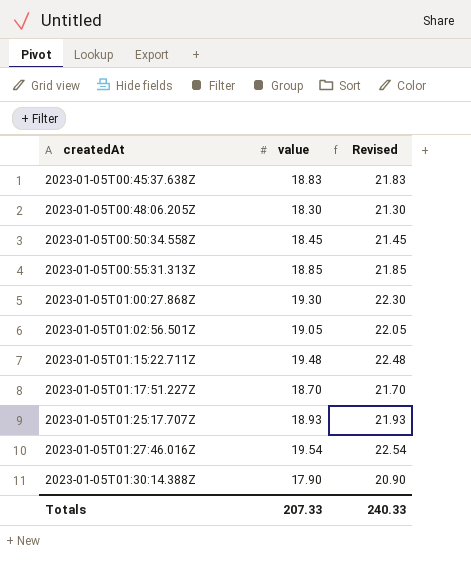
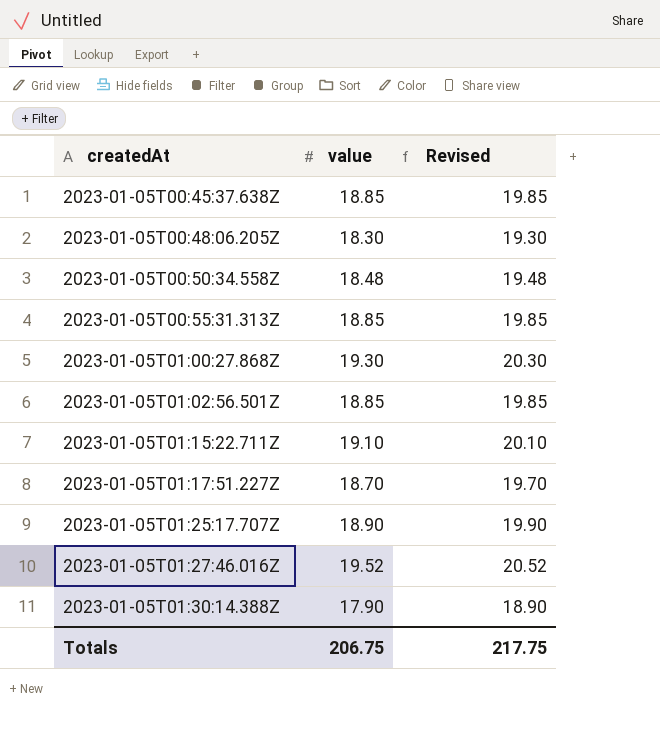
column Revised | formula: [value] + 3 -> [value] + 1
2023-01-05T00:45:37.638Z | value: 18.83 -> 18.85
2023-01-05T00:50:34.558Z | value: 18.45 -> 18.48
2023-01-05T01:02:56.501Z | value: 19.05 -> 18.85
2023-01-05T01:15:22.711Z | value: 19.48 -> 19.10
2023-01-05T01:25:17.707Z | value: 18.93 -> 18.90
2023-01-05T01:27:46.016Z | value: 19.54 -> 19.52
Totals | value: 207.33 -> 206.75
Totals | Revised: 240.33 -> 217.75

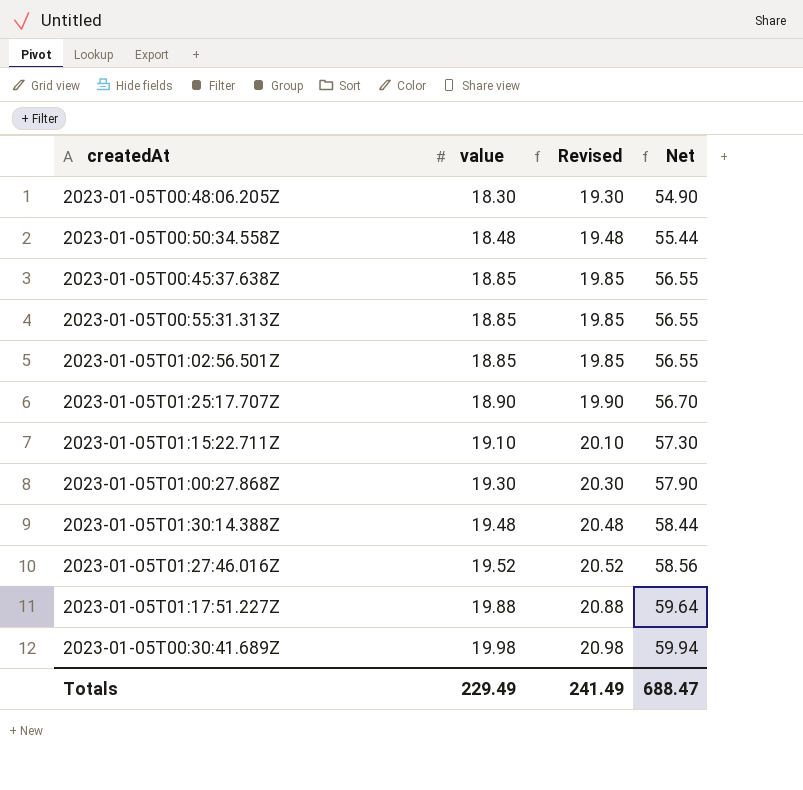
row order: createdAt ascending -> value ascending
column Net | formula: none -> [value] * 3
2023-01-05T01:30:14.388Z | value: 17.90 -> 19.48
2023-01-05T01:30:14.388Z | Revised: 18.90 -> 20.48
2023-01-05T01:17:51.227Z | value: 18.70 -> 19.88
2023-01-05T01:17:51.227Z | Revised: 19.70 -> 20.88
row 2023-01-05T00:30:41.689Z: none -> 19.98 | 20.98 | 59.94
Totals | value: 206.75 -> 229.49
Totals | Revised: 217.75 -> 241.49

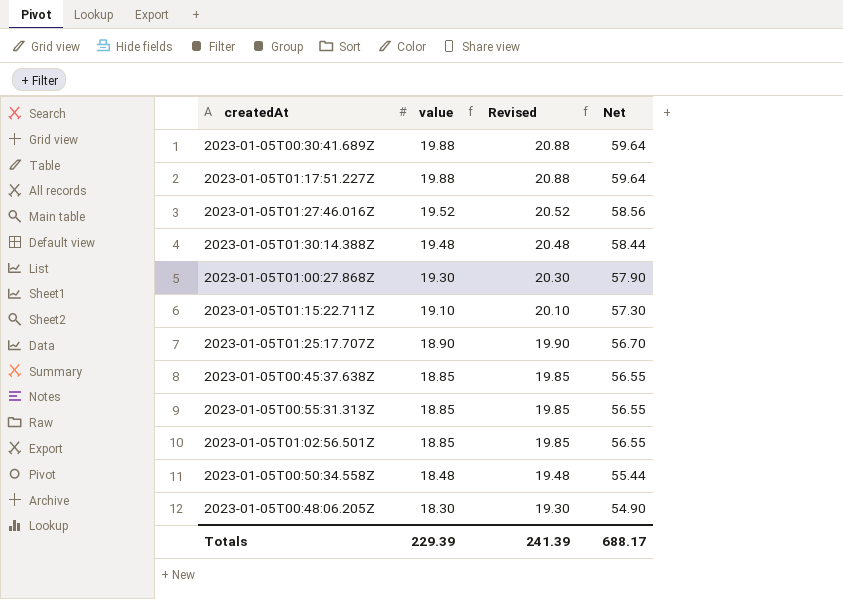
row order: value ascending -> value descending
2023-01-05T00:30:41.689Z | value: 19.98 -> 19.88
2023-01-05T00:30:41.689Z | Revised: 20.98 -> 20.88
2023-01-05T00:30:41.689Z | Net: 59.94 -> 59.64
Totals | value: 229.49 -> 229.39
Totals | Revised: 241.49 -> 241.39
Totals | Net: 688.47 -> 688.17

